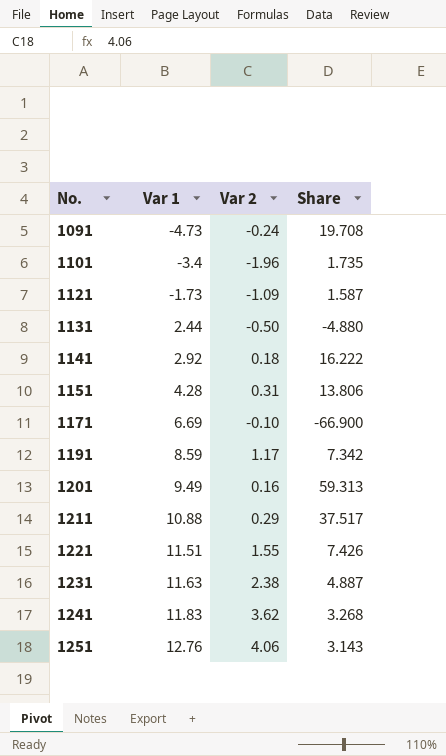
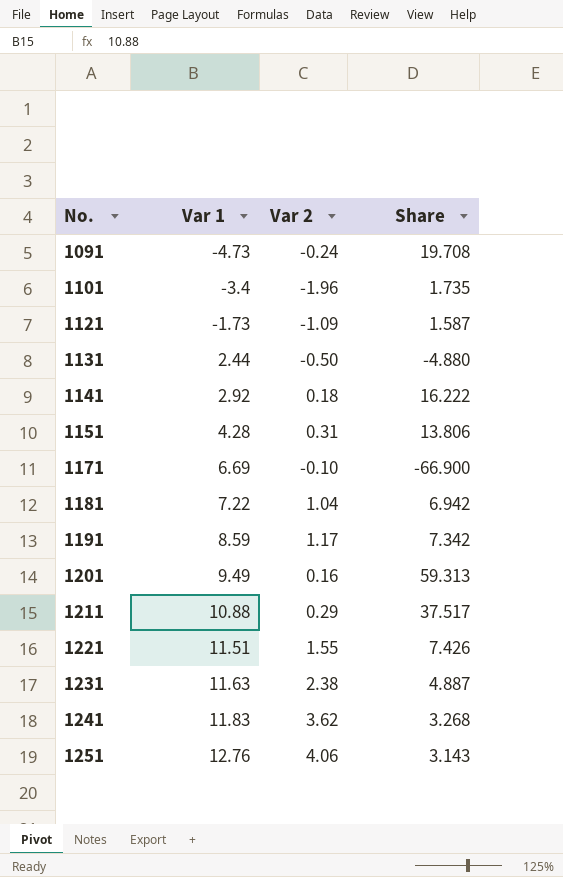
row 1181: none -> 7.22 | 1.04 | 6.942

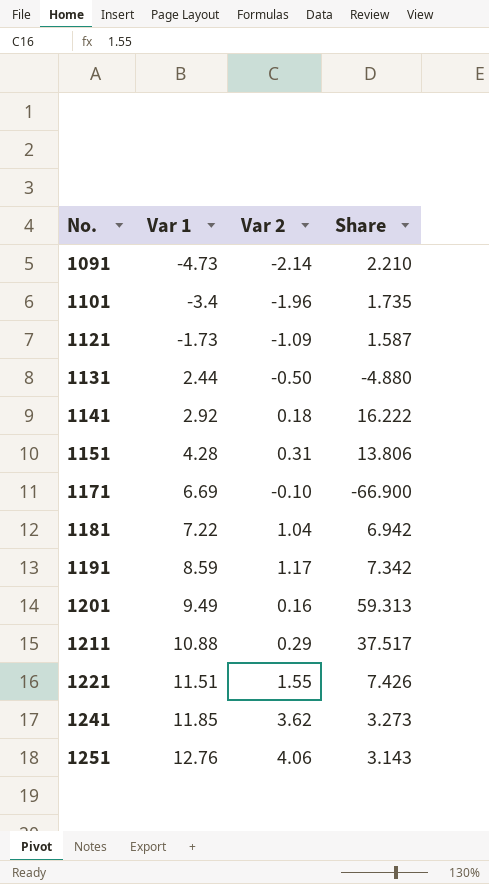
row 1231: 11.63 | 2.38 | 4.887 -> none
1091 | Var 2: -0.24 -> -2.14
1091 | Share: 19.708 -> 2.210
1241 | Var 1: 11.83 -> 11.85
1241 | Share: 3.268 -> 3.273

